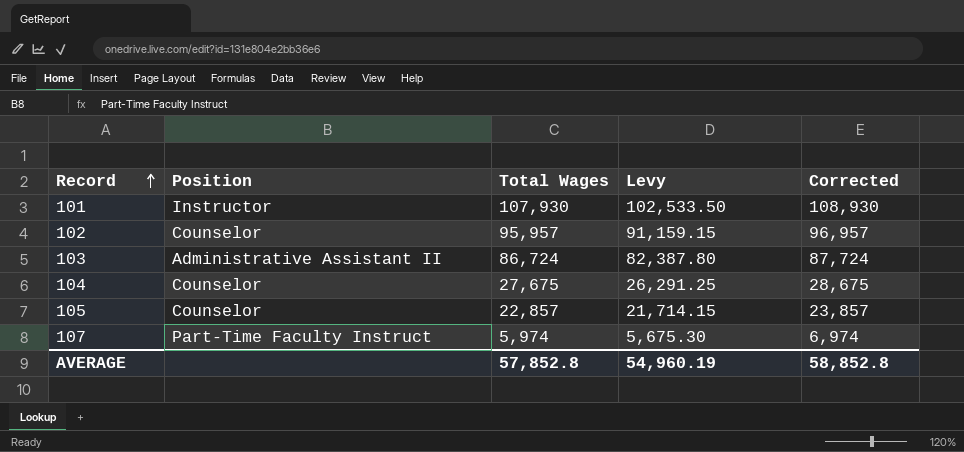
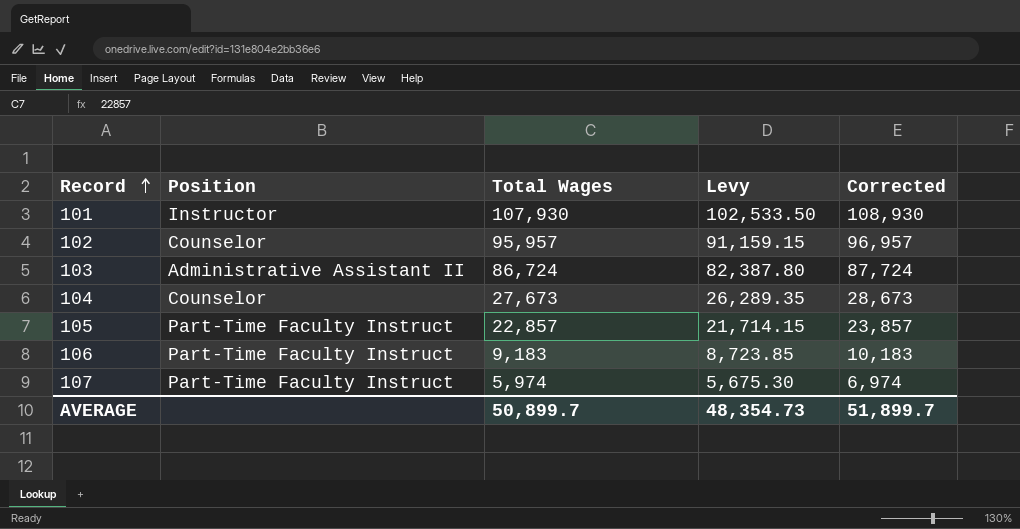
104 | Total Wages: 27,675 -> 27,673
104 | Levy: 26,291.25 -> 26,289.35
104 | Corrected: 28,675 -> 28,673
105 | Position: Counselor -> Part-Time Faculty Instruct
row 106: none -> Part-Time Faculty Instruct | 9,183 | 8,723.85 | 10,183
AVERAGE | Total Wages: 57,852.8 -> 50,899.7
AVERAGE | Levy: 54,960.19 -> 48,354.73
AVERAGE | Corrected: 58,852.8 -> 51,899.7

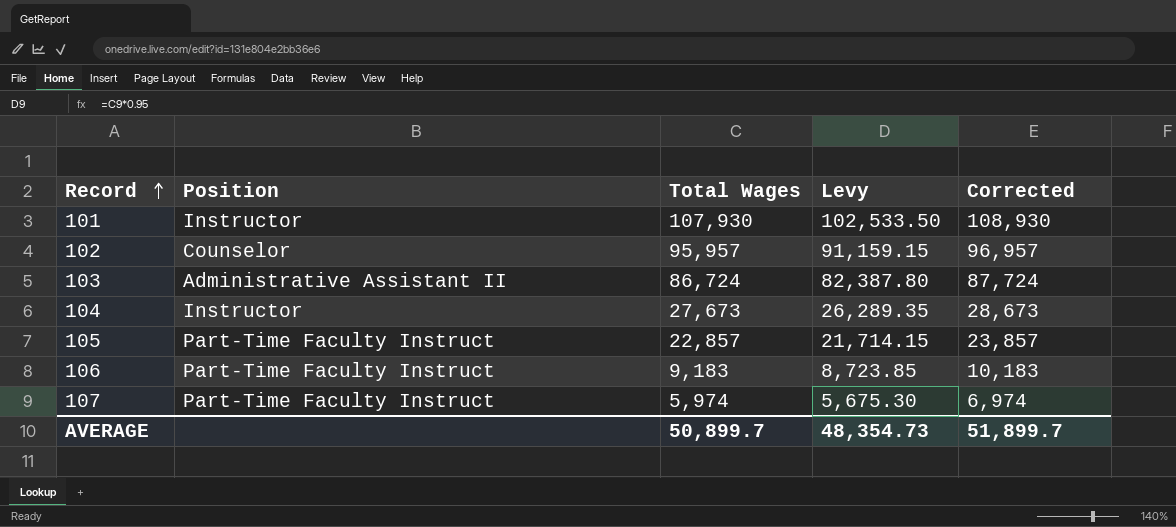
104 | Position: Counselor -> Instructor

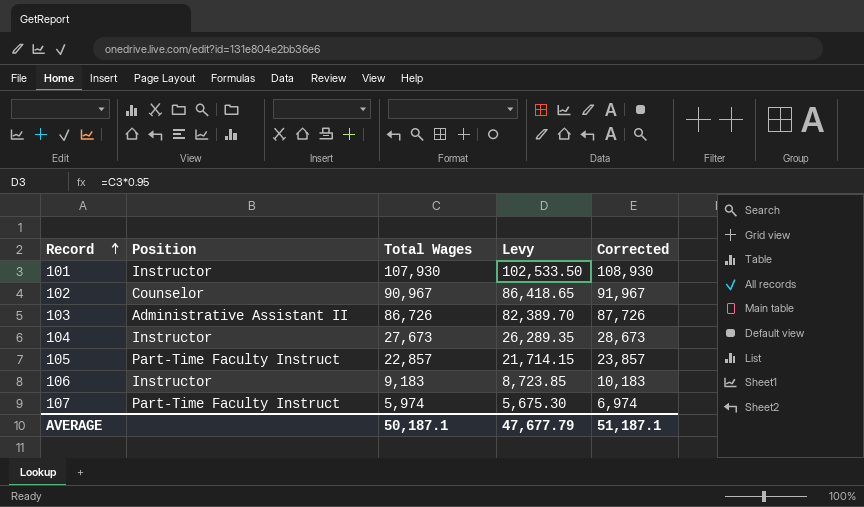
102 | Total Wages: 95,957 -> 90,967
102 | Levy: 91,159.15 -> 86,418.65
102 | Corrected: 96,957 -> 91,967
103 | Total Wages: 86,724 -> 86,726
103 | Levy: 82,387.80 -> 82,389.70
103 | Corrected: 87,724 -> 87,726
106 | Position: Part-Time Faculty Instruct -> Instructor
AVERAGE | Total Wages: 50,899.7 -> 50,187.1
AVERAGE | Levy: 48,354.73 -> 47,677.79
AVERAGE | Corrected: 51,899.7 -> 51,187.1

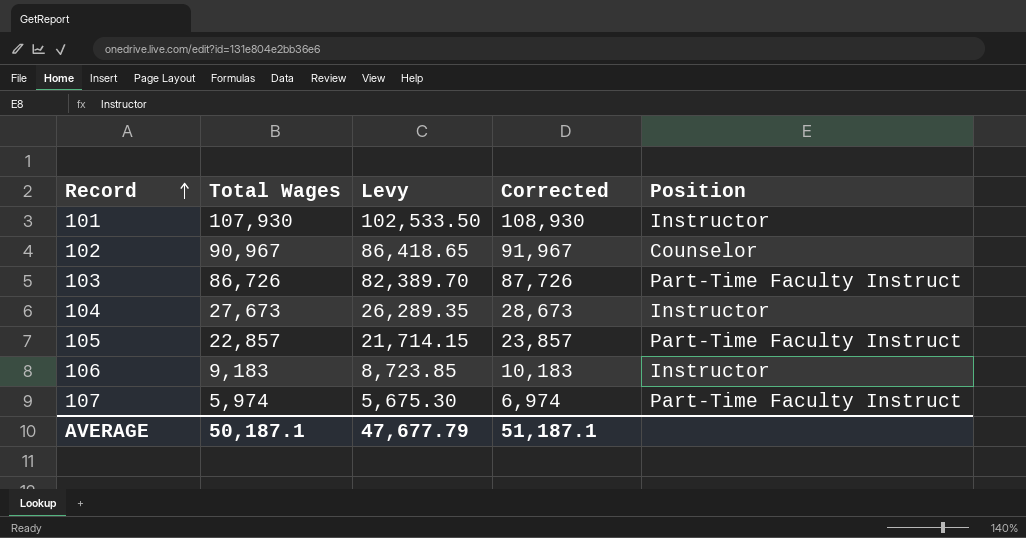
column Position | position: 2 -> 5
103 | Position: Administrative Assistant II -> Part-Time Faculty Instruct

